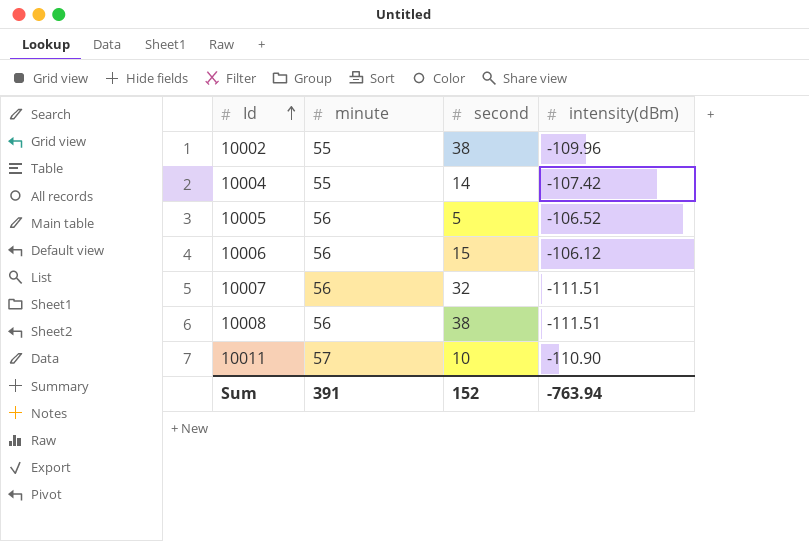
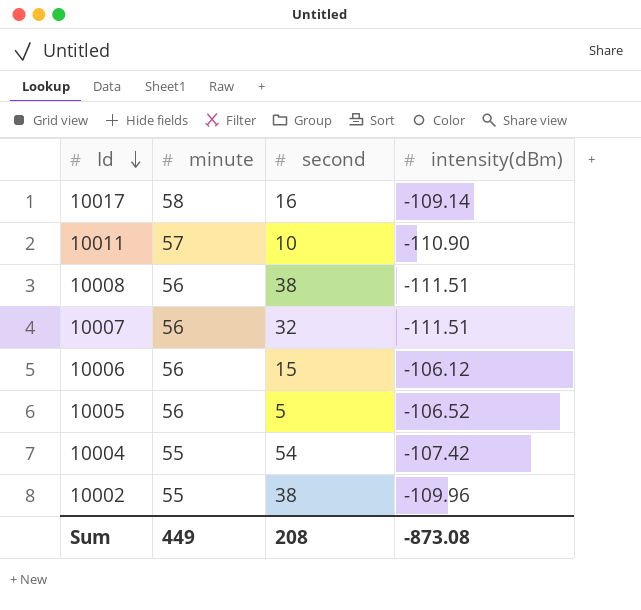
row order: Id ascending -> Id descending
row 10017: none -> 58 | 16 | -109.14
10004 | second: 14 -> 54
Sum | minute: 391 -> 449
Sum | second: 152 -> 208
Sum | intensity(dBm): -763.94 -> -873.08

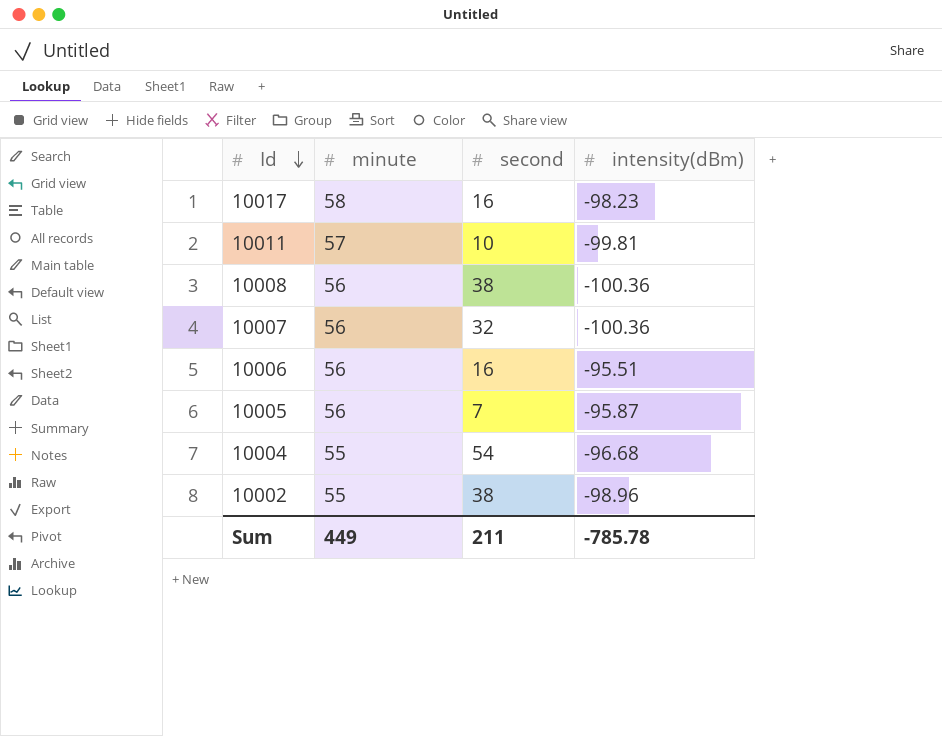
10017 | intensity(dBm): -109.14 -> -98.23
10011 | intensity(dBm): -110.90 -> -99.81
10008 | intensity(dBm): -111.51 -> -100.36
10007 | intensity(dBm): -111.51 -> -100.36
10006 | second: 15 -> 16
10006 | intensity(dBm): -106.12 -> -95.51
10005 | second: 5 -> 7
10005 | intensity(dBm): -106.52 -> -95.87
10004 | intensity(dBm): -107.42 -> -96.68
10002 | intensity(dBm): -109.96 -> -98.96
Sum | second: 208 -> 211
Sum | intensity(dBm): -873.08 -> -785.78

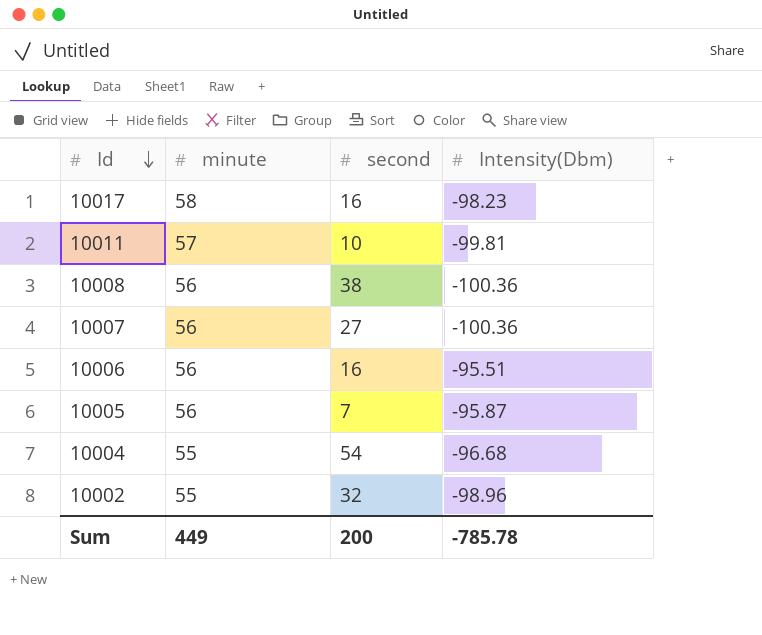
column name: intensity(dBm) -> Intensity(Dbm)
10007 | second: 32 -> 27
10002 | second: 38 -> 32
Sum | second: 211 -> 200

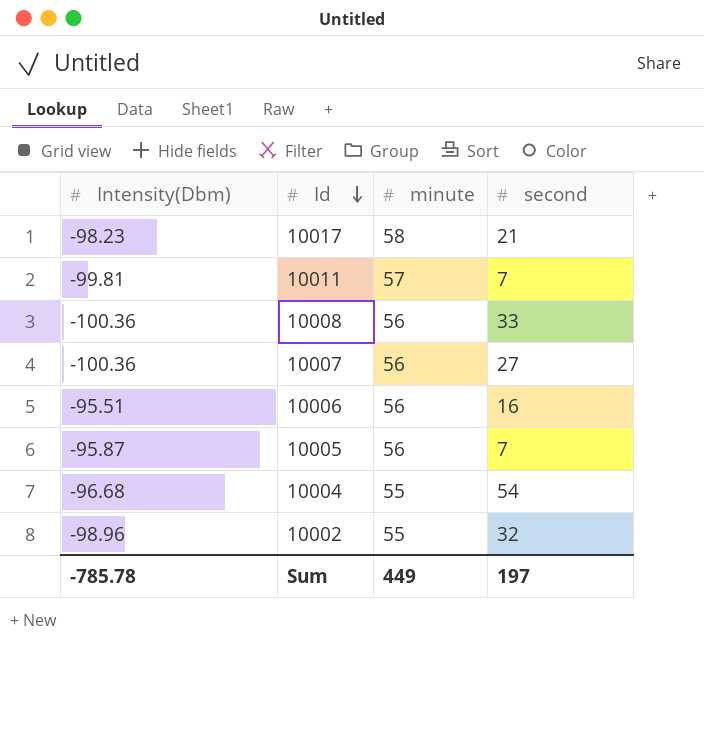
column Intensity(Dbm) | position: 4 -> 1
10017 | second: 16 -> 21
10011 | second: 10 -> 7
10008 | second: 38 -> 33
Sum | second: 200 -> 197

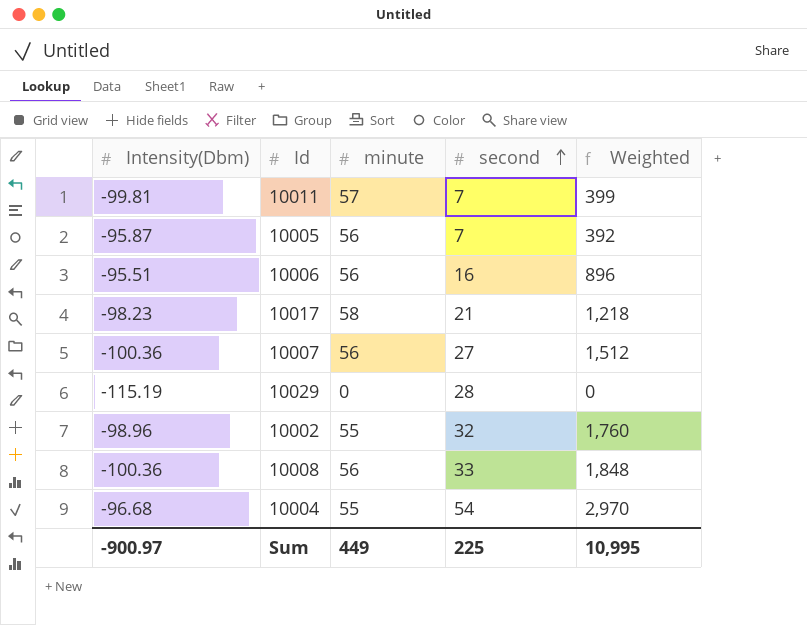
row order: Id descending -> second ascending
column Weighted | formula: none -> [minute] * [second]
row 10029: none -> -115.19 | 0 | 28 | 0
Sum | Intensity(Dbm): -785.78 -> -900.97
Sum | second: 197 -> 225

